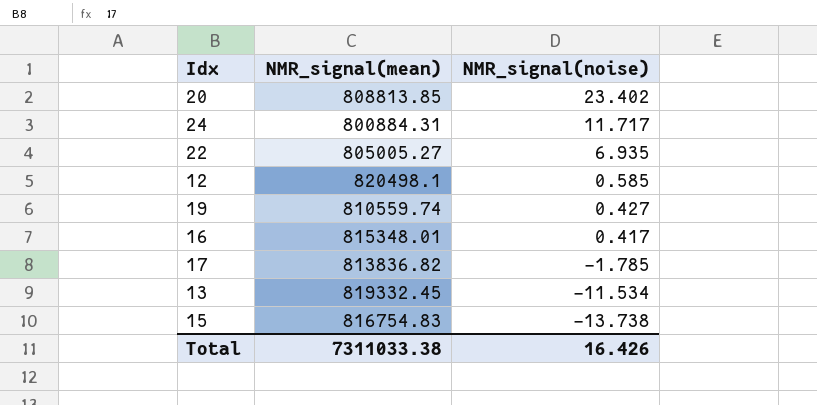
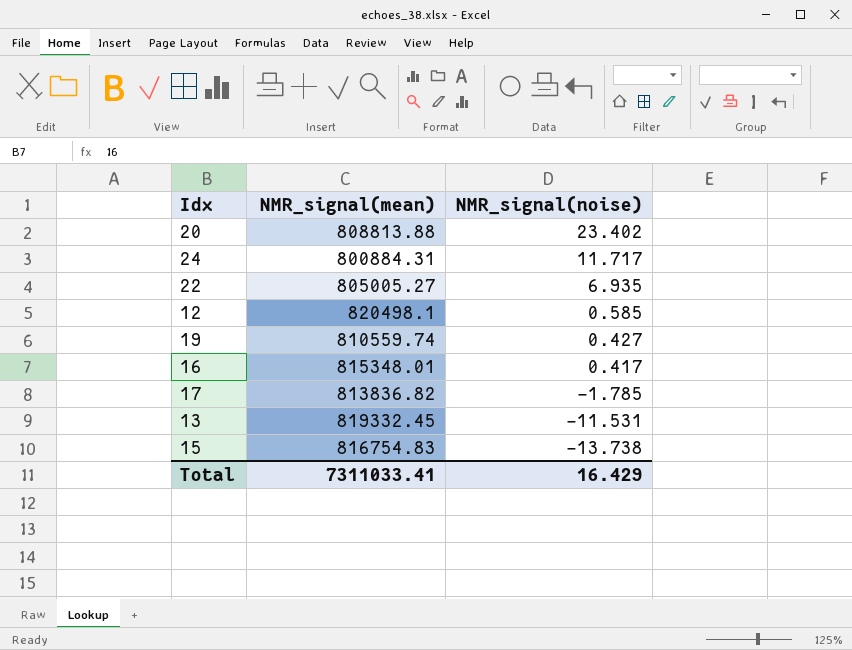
20 | NMR_signal(mean): 808813.85 -> 808813.88
13 | NMR_signal(noise): -11.534 -> -11.531
Total | NMR_signal(mean): 7311033.38 -> 7311033.41
Total | NMR_signal(noise): 16.426 -> 16.429

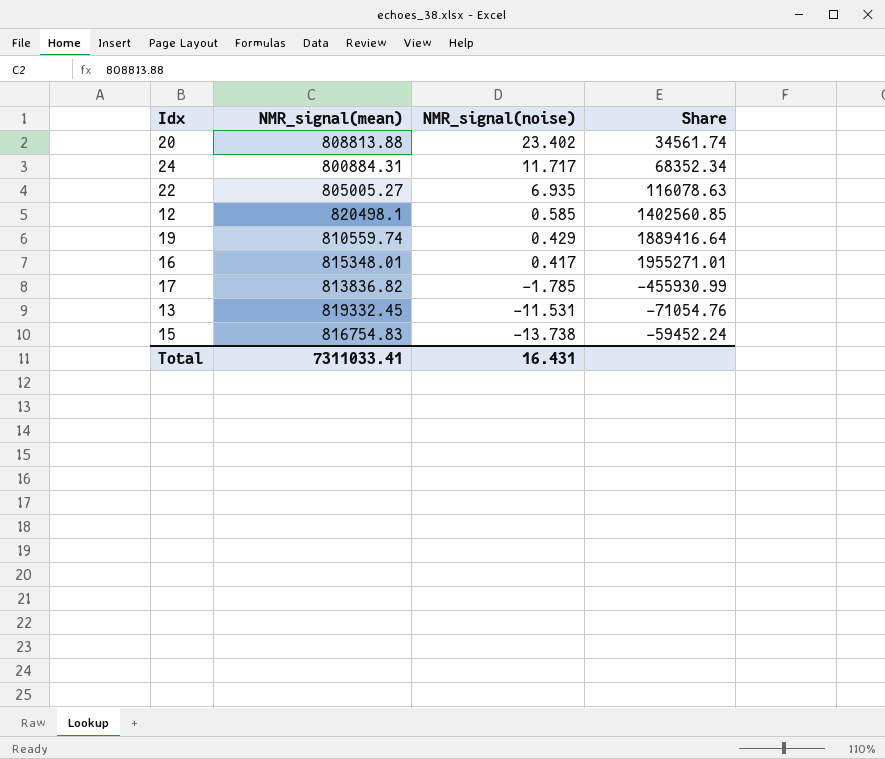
column Share | formula: none -> [NMR_signal(mean)] / [NMR_signal(noise)]
19 | NMR_signal(noise): 0.427 -> 0.429
Total | NMR_signal(noise): 16.429 -> 16.431

